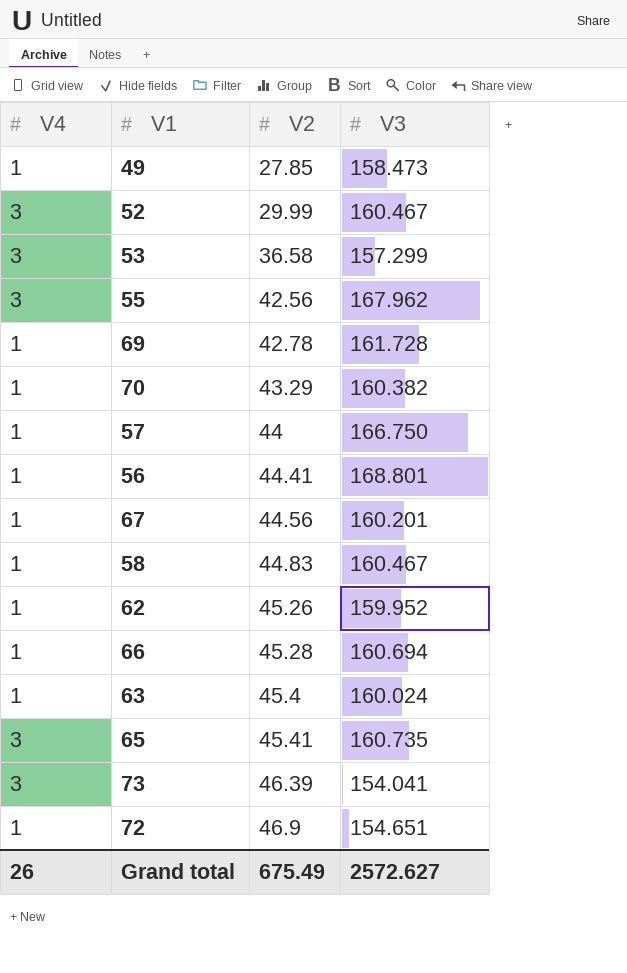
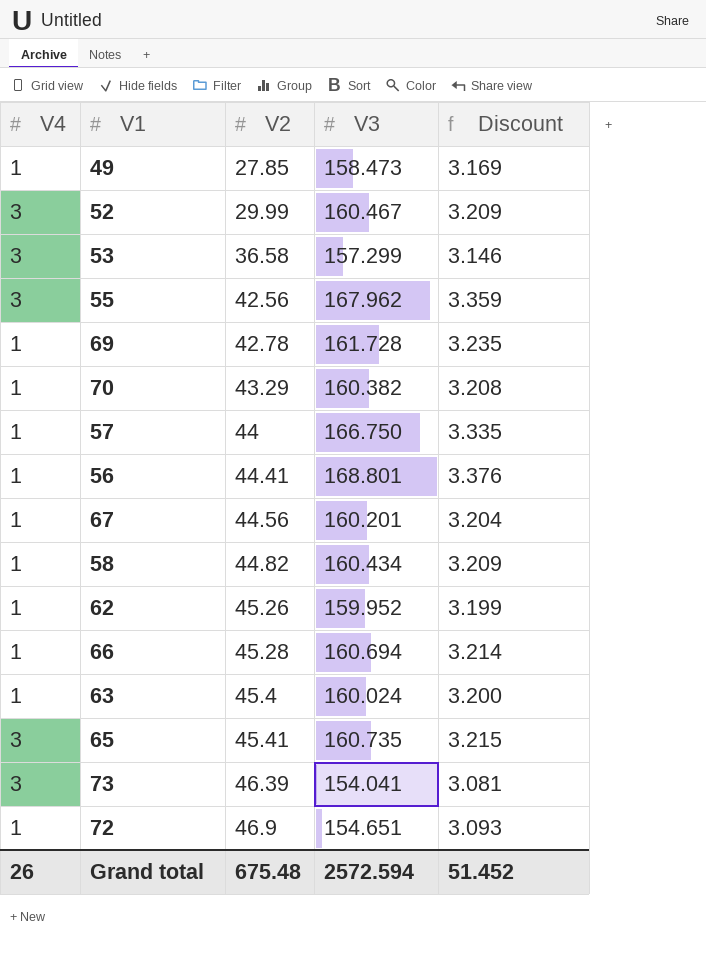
column Discount | formula: none -> [V3] * 0.02
58 | V2: 44.83 -> 44.82
58 | V3: 160.467 -> 160.434
Grand total | V2: 675.49 -> 675.48
Grand total | V3: 2572.627 -> 2572.594

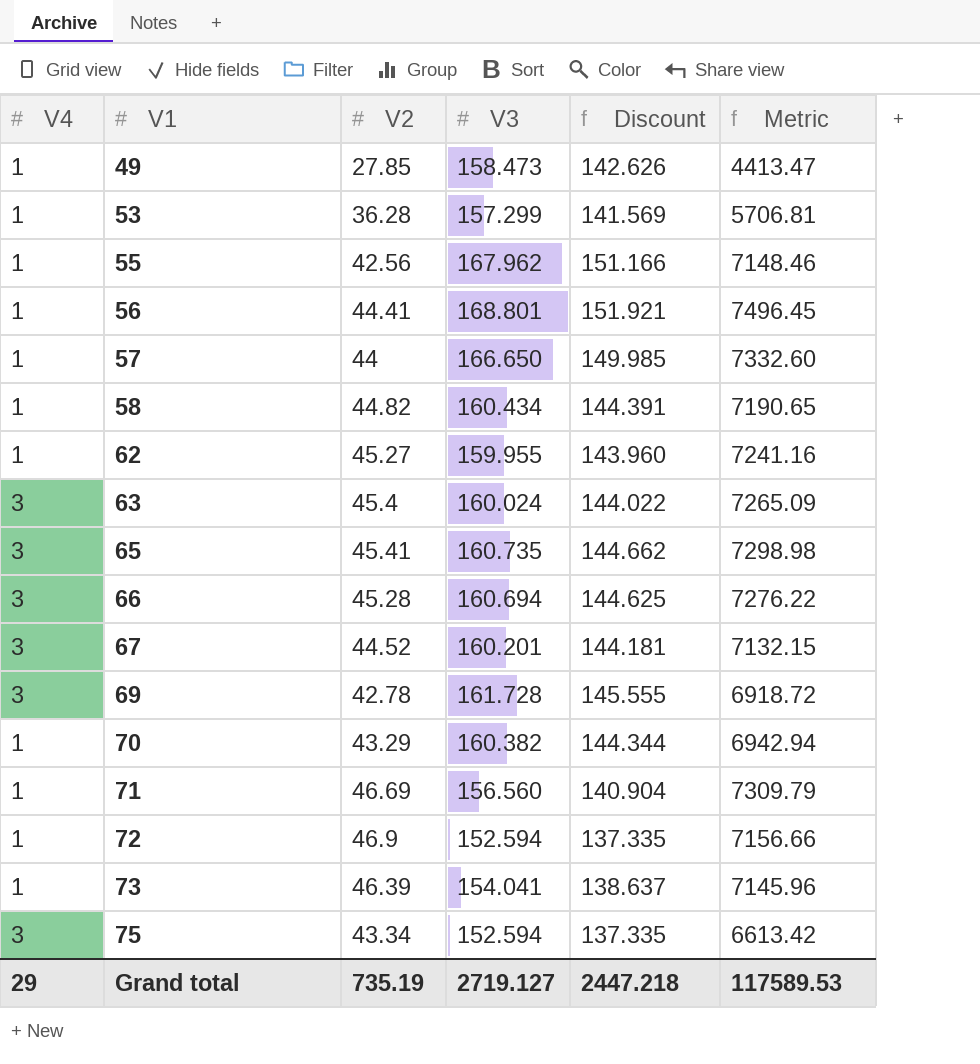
row order: V2 ascending -> V1 ascending
column Discount | formula: [V3] * 0.02 -> [V3] * 0.9
column Metric | formula: none -> [V2] * [V3]
row 52: 3 | 29.99 | 160.467 | 3.209 -> none
53 | V4: 3 -> 1
53 | V2: 36.58 -> 36.28
55 | V4: 3 -> 1
57 | V3: 166.750 -> 166.650
62 | V2: 45.26 -> 45.27
62 | V3: 159.952 -> 159.955
63 | V4: 1 -> 3
66 | V4: 1 -> 3
67 | V4: 1 -> 3
67 | V2: 44.56 -> 44.52
69 | V4: 1 -> 3
row 71: none -> 1 | 46.69 | 156.560 | 140.904 | 7309.79
72 | V3: 154.651 -> 152.594
73 | V4: 3 -> 1
row 75: none -> 3 | 43.34 | 152.594 | 137.335 | 6613.42
Grand total | V4: 26 -> 29
Grand total | V2: 675.48 -> 735.19
Grand total | V3: 2572.594 -> 2719.127
Grand total | Discount: 51.452 -> 2447.218

